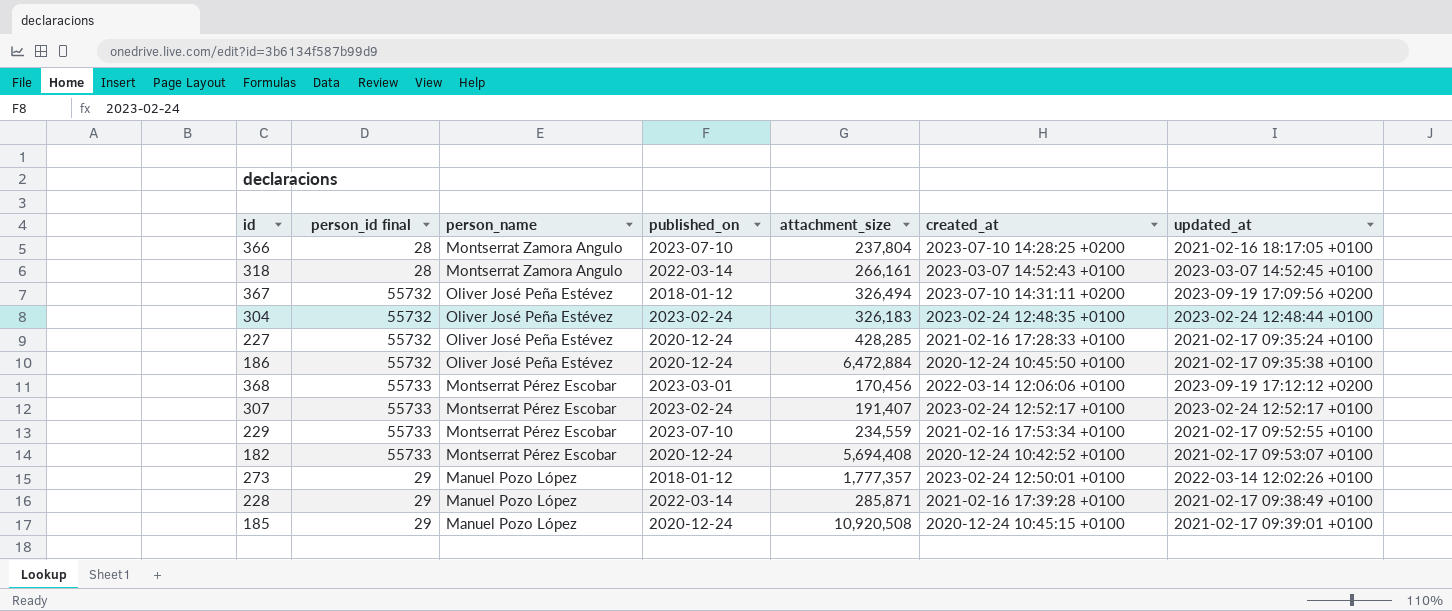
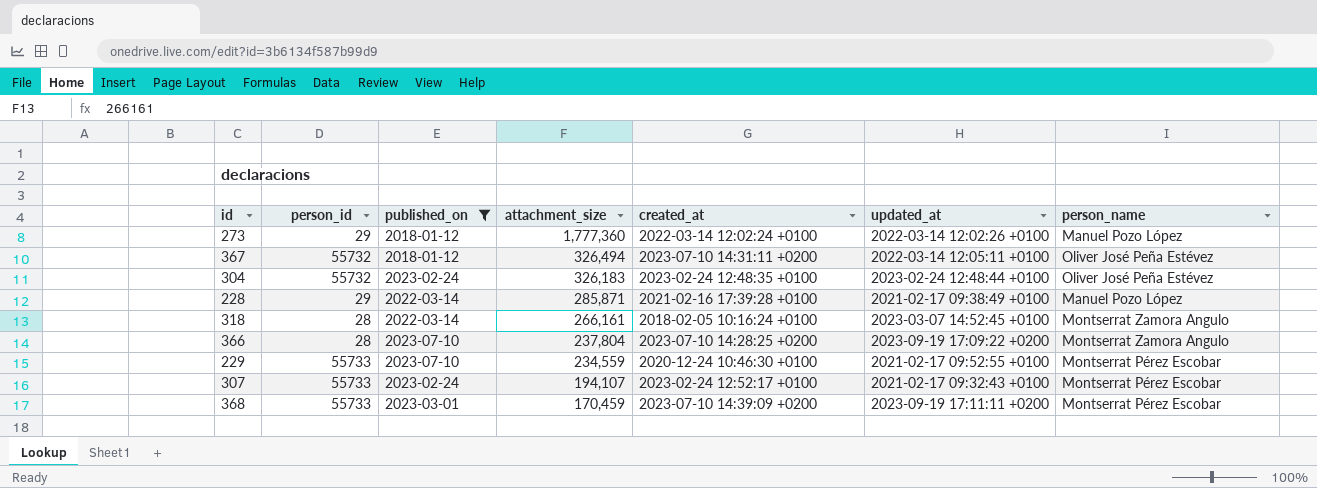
filter: none -> published_on != 2020-12-24
row order: none -> attachment_size descending
column name: person_id final -> person_id
column person_name | position: 3 -> 7
273 | attachment_size: 1,777,357 -> 1,777,360
273 | created_at: 2023-02-24 12:50:01 +0100 -> 2022-03-14 12:02:24 +0100
367 | updated_at: 2023-09-19 17:09:56 +0200 -> 2022-03-14 12:05:11 +0100
318 | created_at: 2023-03-07 14:52:43 +0100 -> 2018-02-05 10:16:24 +0100
366 | updated_at: 2021-02-16 18:17:05 +0100 -> 2023-09-19 17:09:22 +0200
229 | created_at: 2021-02-16 17:53:34 +0100 -> 2020-12-24 10:46:30 +0100
307 | attachment_size: 191,407 -> 194,107
307 | updated_at: 2023-02-24 12:52:17 +0100 -> 2021-02-17 09:32:43 +0100
368 | attachment_size: 170,456 -> 170,459
368 | created_at: 2022-03-14 12:06:06 +0100 -> 2023-07-10 14:39:09 +0200
368 | updated_at: 2023-09-19 17:12:12 +0200 -> 2023-09-19 17:11:11 +0200

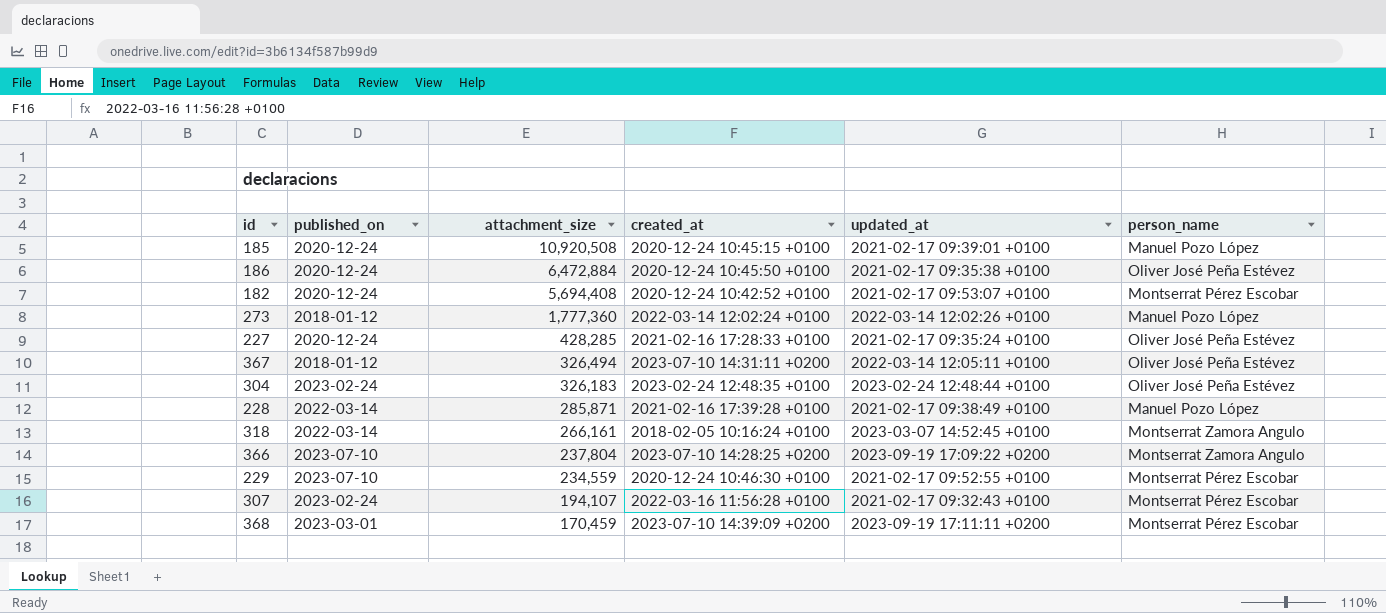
filter: published_on != 2020-12-24 -> none
column person_id | position: 2 -> none
307 | created_at: 2023-02-24 12:52:17 +0100 -> 2022-03-16 11:56:28 +0100

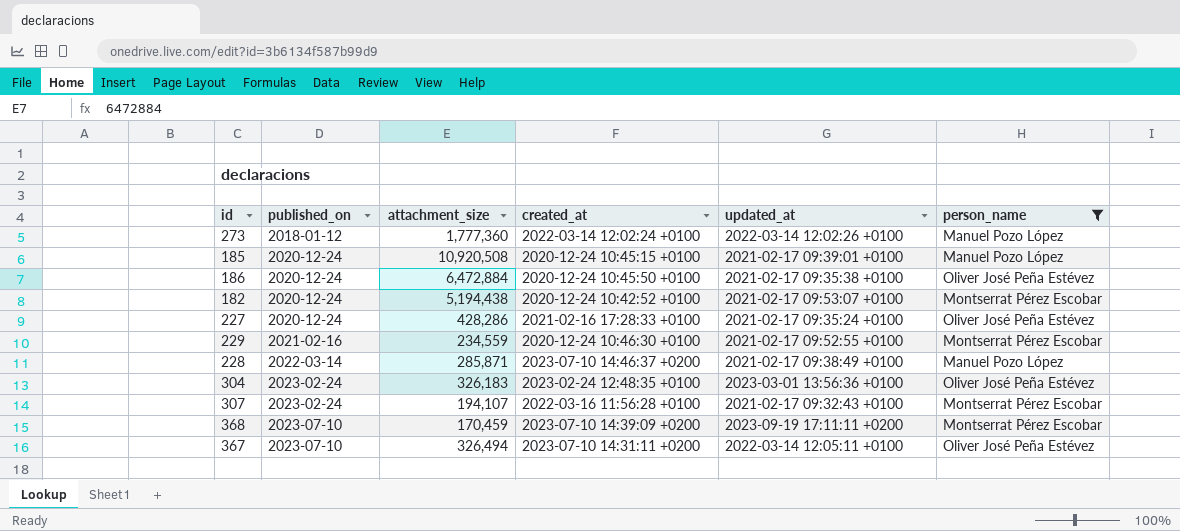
filter: none -> person_name != Montserrat Zamora Angulo
row order: attachment_size descending -> published_on ascending
182 | attachment_size: 5,694,408 -> 5,194,438
227 | attachment_size: 428,285 -> 428,286
229 | published_on: 2023-07-10 -> 2021-02-16
228 | created_at: 2021-02-16 17:39:28 +0100 -> 2023-07-10 14:46:37 +0200
304 | updated_at: 2023-02-24 12:48:44 +0100 -> 2023-03-01 13:56:36 +0100
368 | published_on: 2023-03-01 -> 2023-07-10
367 | published_on: 2018-01-12 -> 2023-07-10

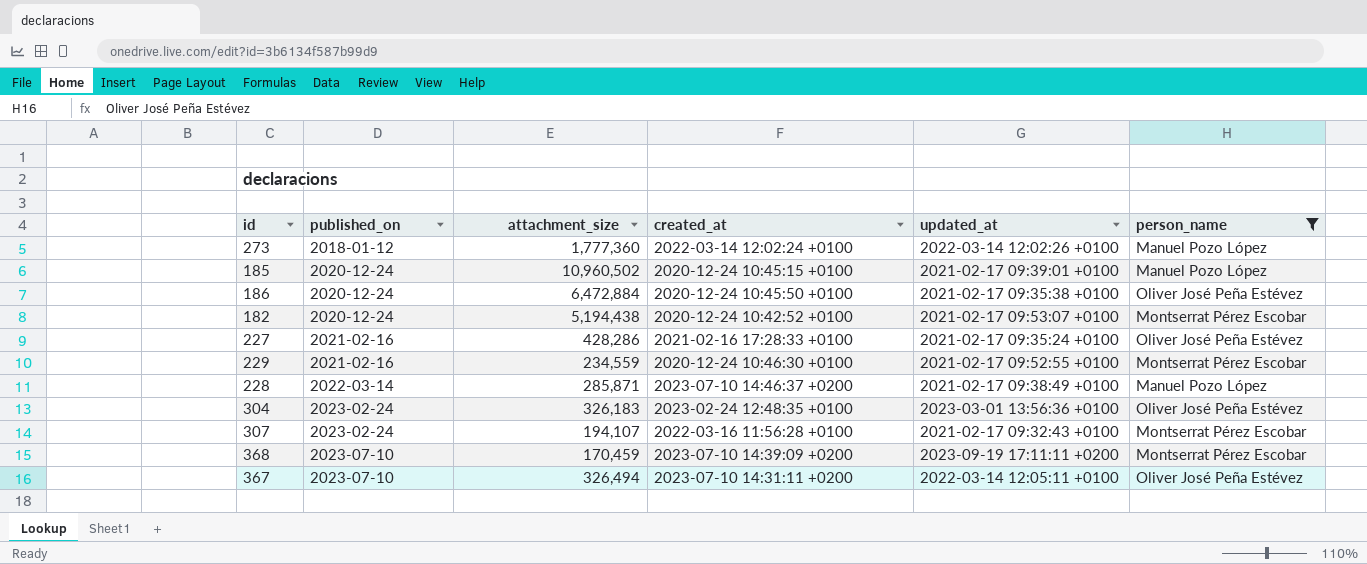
185 | attachment_size: 10,920,508 -> 10,960,502
227 | published_on: 2020-12-24 -> 2021-02-16

